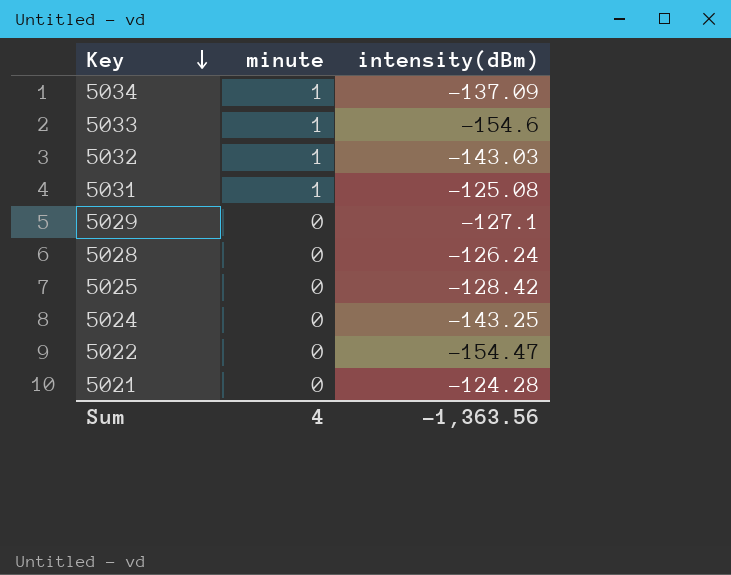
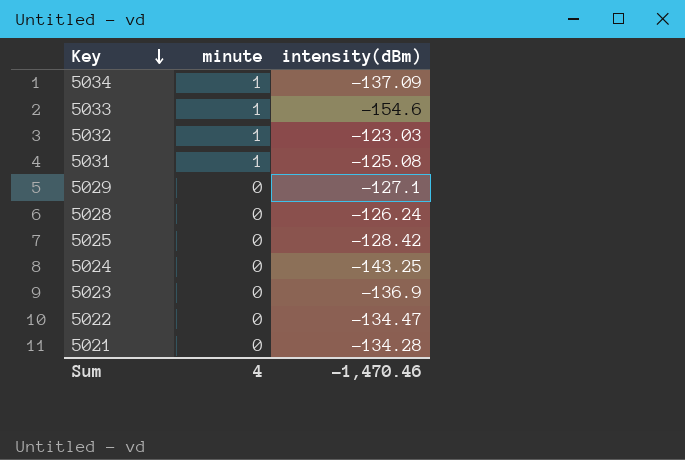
5032 | intensity(dBm): -143.03 -> -123.03
row 5023: none -> 0 | -136.9
5022 | intensity(dBm): -154.47 -> -134.47
5021 | intensity(dBm): -124.28 -> -134.28
Sum | intensity(dBm): -1,363.56 -> -1,470.46

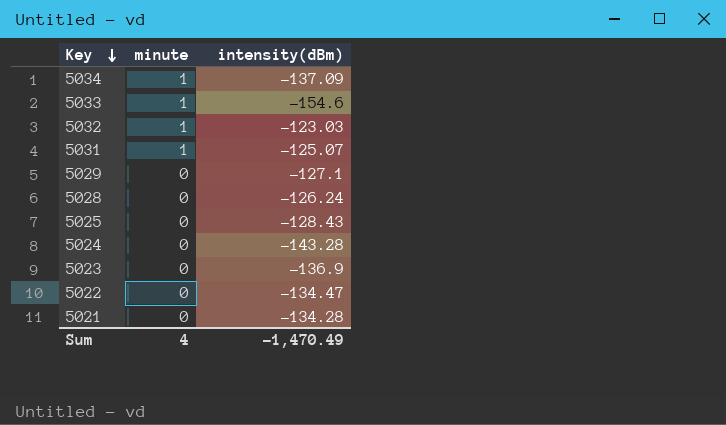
5031 | intensity(dBm): -125.08 -> -125.07
5025 | intensity(dBm): -128.42 -> -128.43
5024 | intensity(dBm): -143.25 -> -143.28
Sum | intensity(dBm): -1,470.46 -> -1,470.49

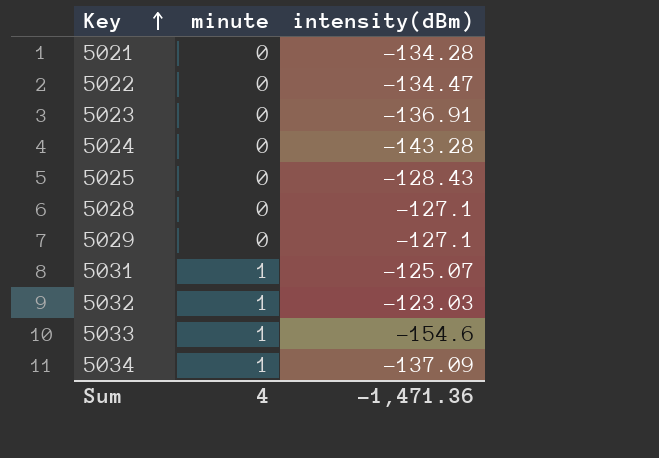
row order: Key descending -> Key ascending
5023 | intensity(dBm): -136.9 -> -136.91
5028 | intensity(dBm): -126.24 -> -127.1
Sum | intensity(dBm): -1,470.49 -> -1,471.36

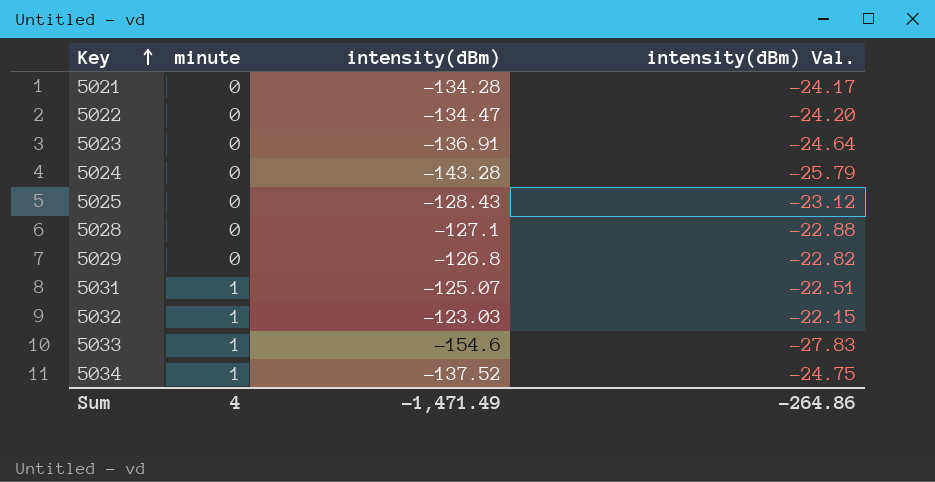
column intensity(dBm) Val. | formula: none -> [intensity(dBm)] * 0.18
5029 | intensity(dBm): -127.1 -> -126.8
5034 | intensity(dBm): -137.09 -> -137.52
Sum | intensity(dBm): -1,471.36 -> -1,471.49

